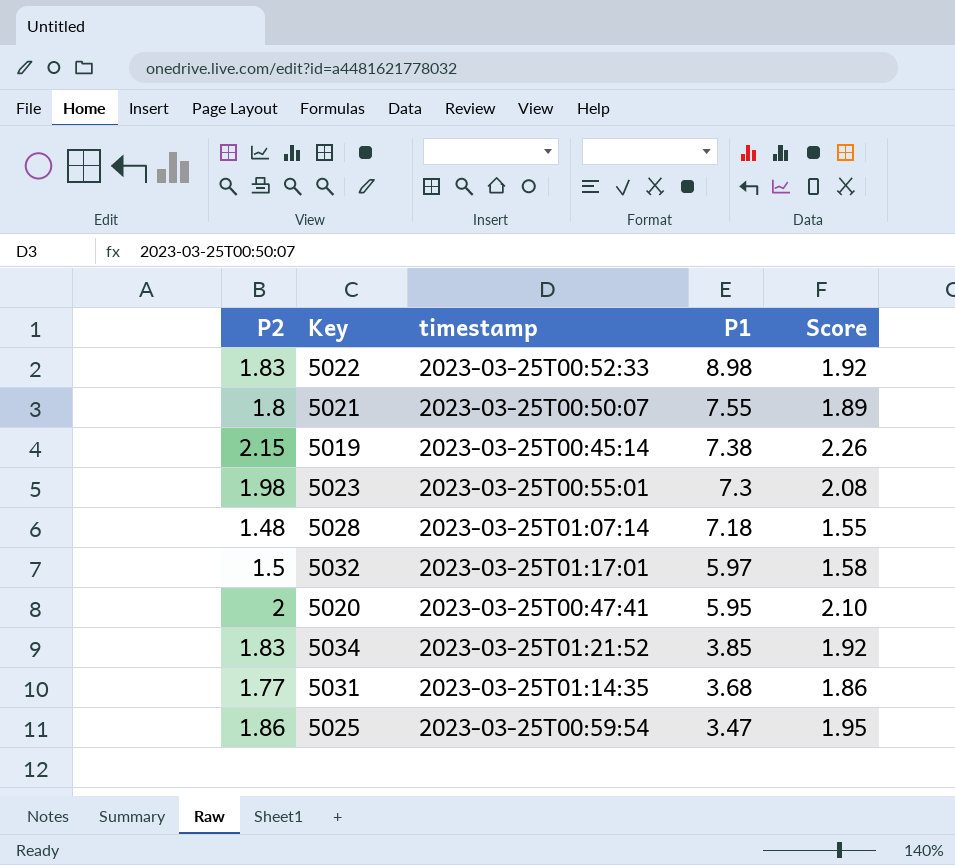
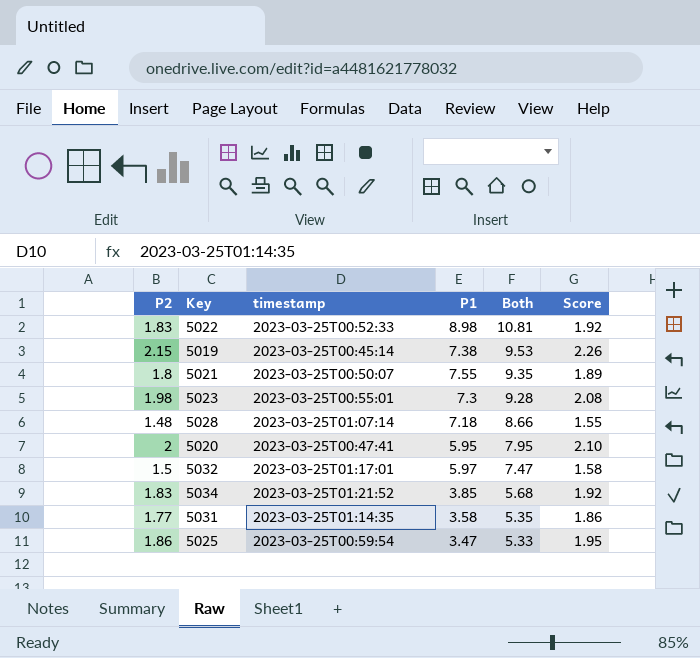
row order: P1 descending -> Both descending
column Both | formula: none -> [P2] + [P1]
5031 | P1: 3.68 -> 3.58

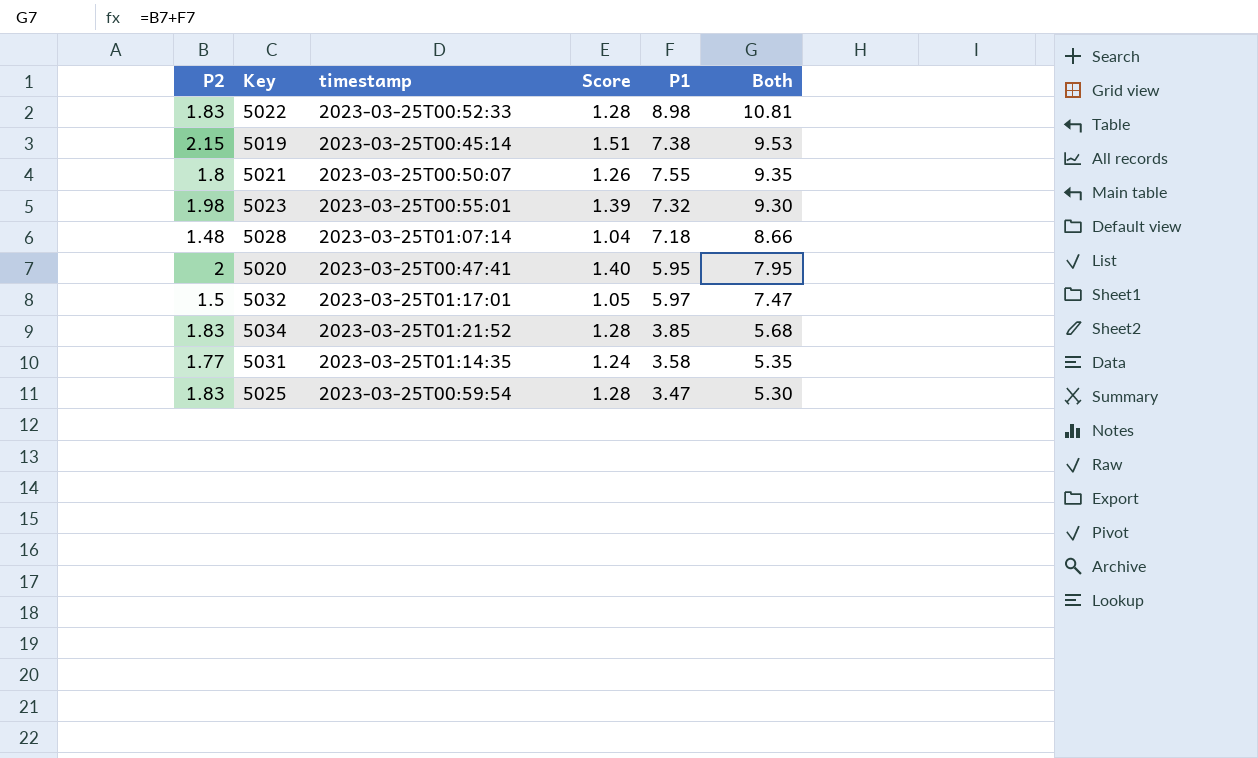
column Score | formula: [P2] * 1.05 -> [P2] * 0.7
column Score | position: 6 -> 4
5023 | P1: 7.3 -> 7.32
5023 | Both: 9.28 -> 9.30
5025 | P2: 1.86 -> 1.83
5025 | Both: 5.33 -> 5.30

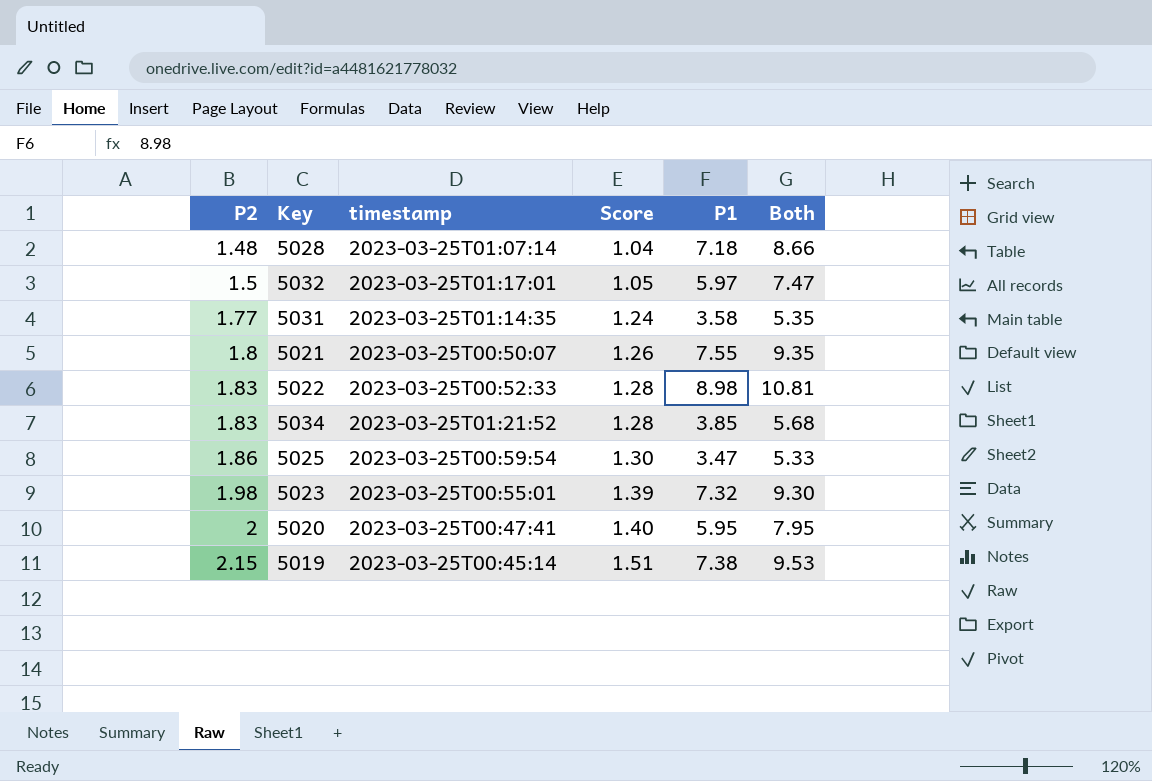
row order: Both descending -> P2 ascending
5025 | P2: 1.83 -> 1.86
5025 | Score: 1.28 -> 1.30
5025 | Both: 5.30 -> 5.33

